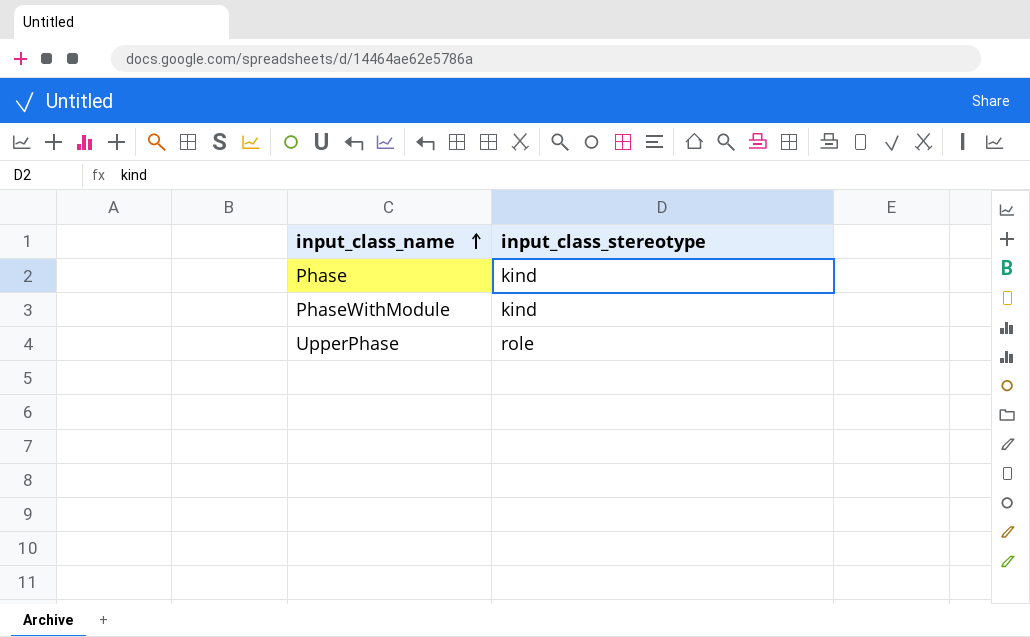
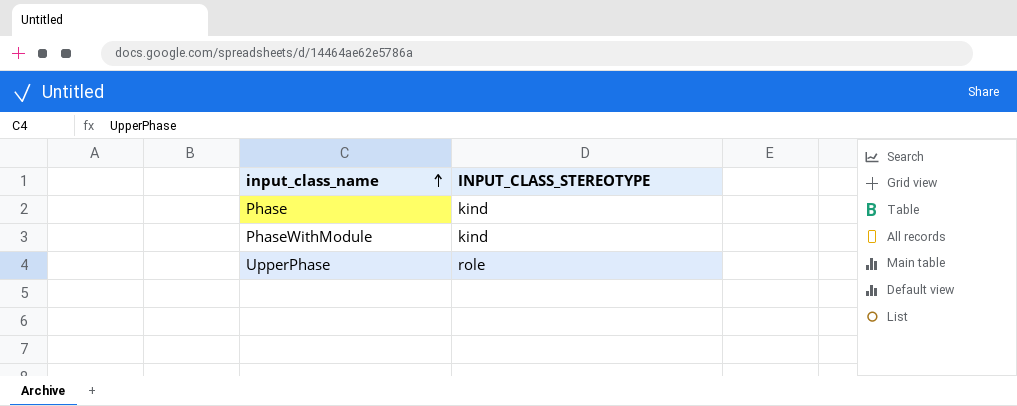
column name: input_class_stereotype -> INPUT_CLASS_STEREOTYPE

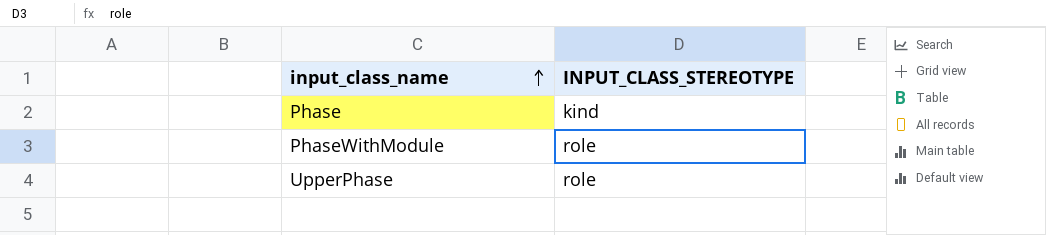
PhaseWithModule | INPUT_CLASS_STEREOTYPE: kind -> role

